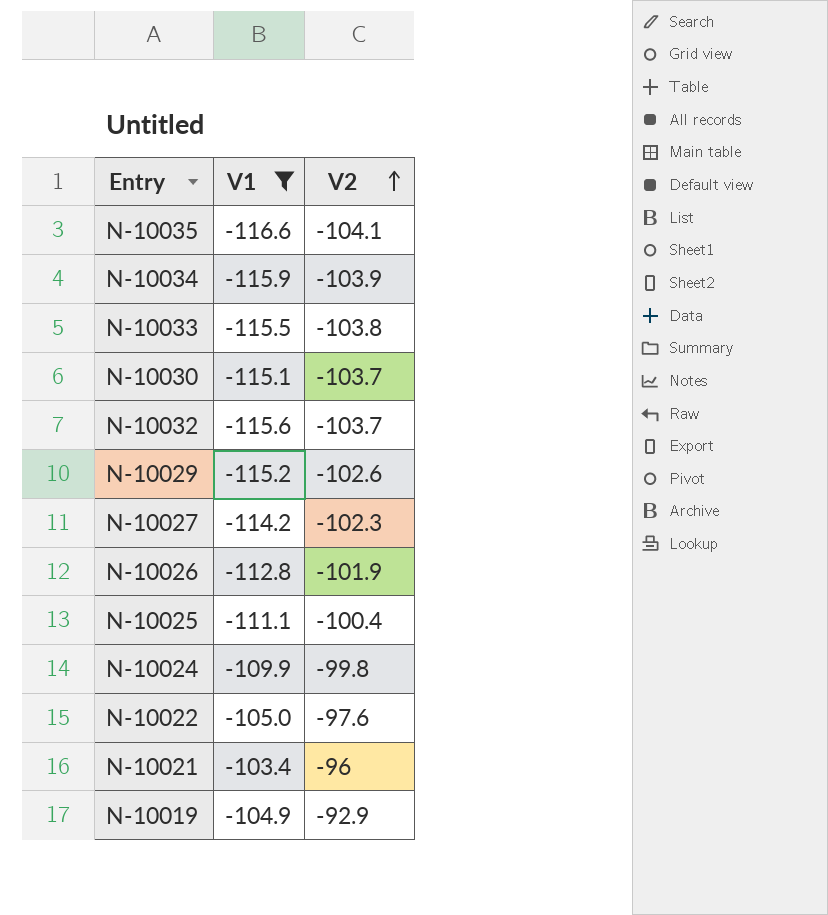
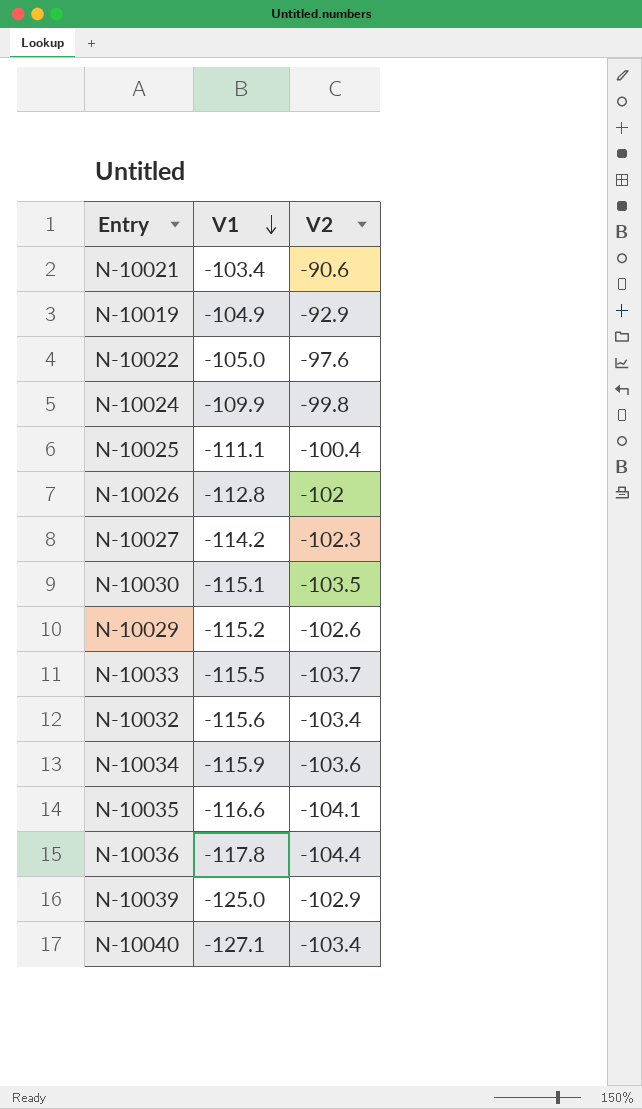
filter: V1 >= -116.6 -> none
row order: V2 ascending -> V1 descending
N-10021 | V2: -96 -> -90.6
N-10026 | V2: -101.9 -> -102
N-10030 | V2: -103.7 -> -103.5
N-10033 | V2: -103.8 -> -103.7
N-10032 | V2: -103.7 -> -103.4
N-10034 | V2: -103.9 -> -103.6

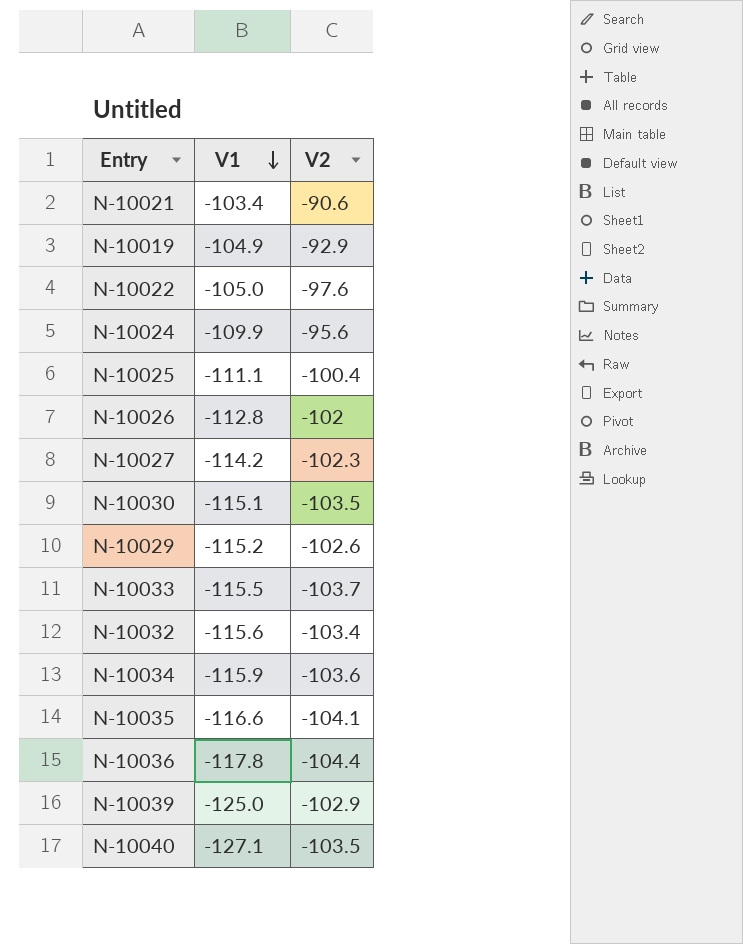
N-10024 | V2: -99.8 -> -95.6
N-10040 | V2: -103.4 -> -103.5

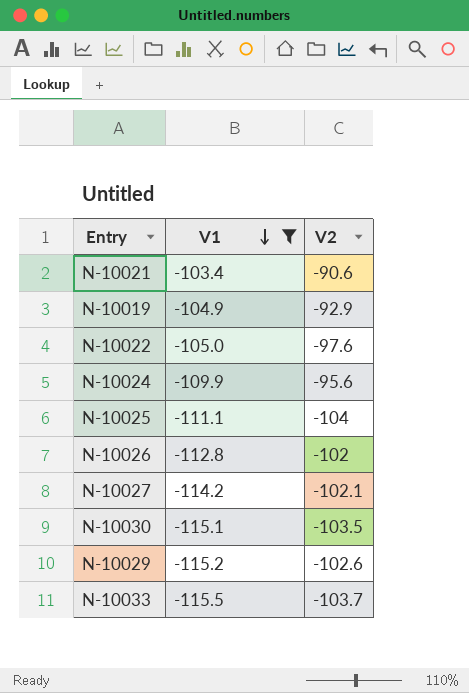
filter: none -> V1 >= -115.5
N-10025 | V2: -100.4 -> -104
N-10027 | V2: -102.3 -> -102.1

